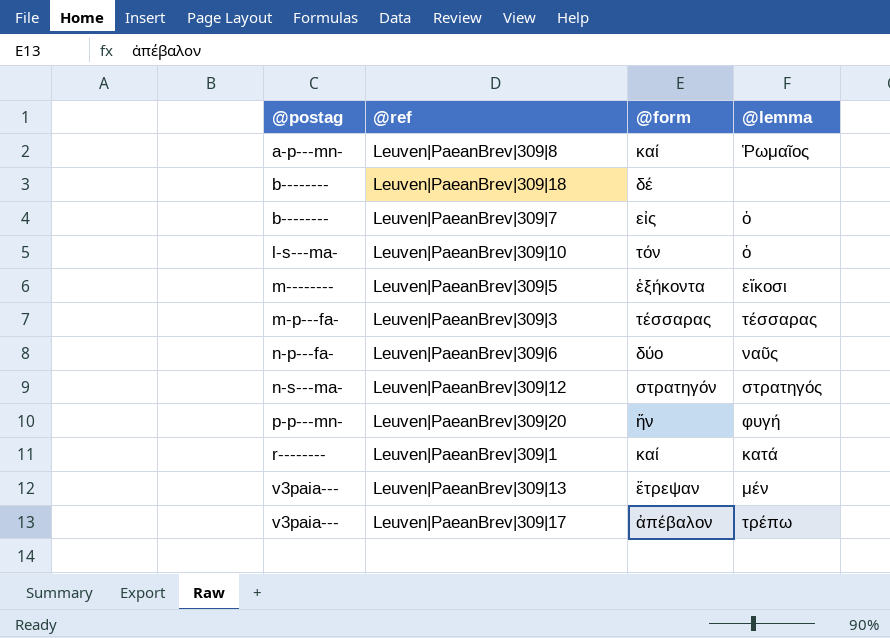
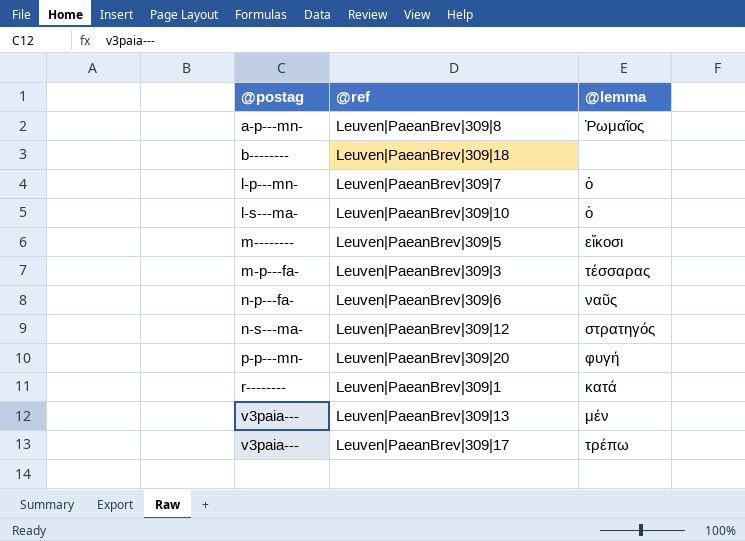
column @form | position: 3 -> none
Leuven|PaeanBrev|309|7 | @postag: b-------- -> l-p---mn-

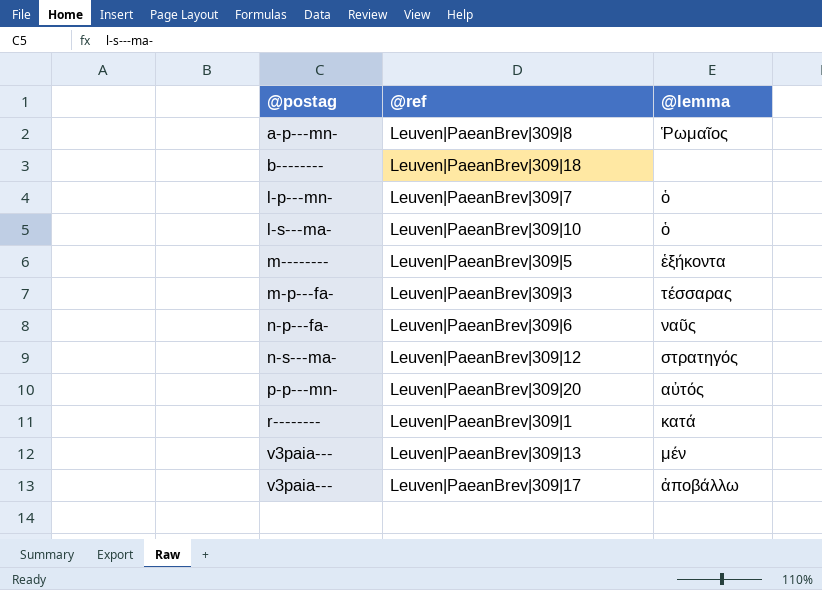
Leuven|PaeanBrev|309|5 | @lemma: εἴκοσι -> ἑξήκοντα
Leuven|PaeanBrev|309|20 | @lemma: φυγή -> αὐτός
Leuven|PaeanBrev|309|17 | @lemma: τρέπω -> ἀποβάλλω

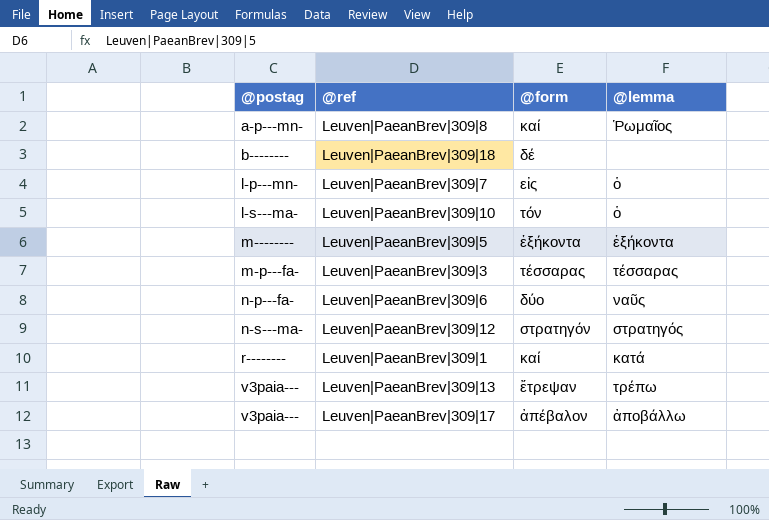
column @form | position: none -> 3
row Leuven|PaeanBrev|309|20: p-p---mn- | αὐτός -> none
Leuven|PaeanBrev|309|13 | @lemma: μέν -> τρέπω

